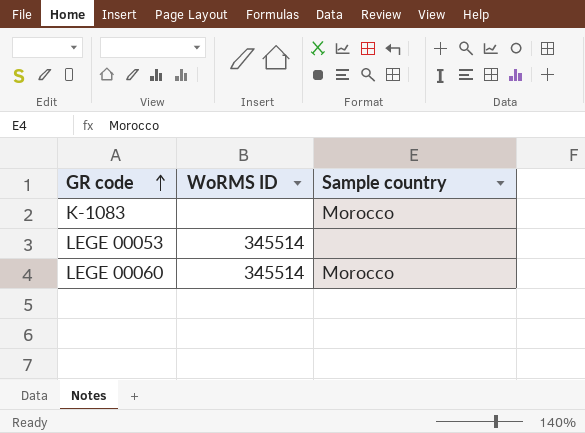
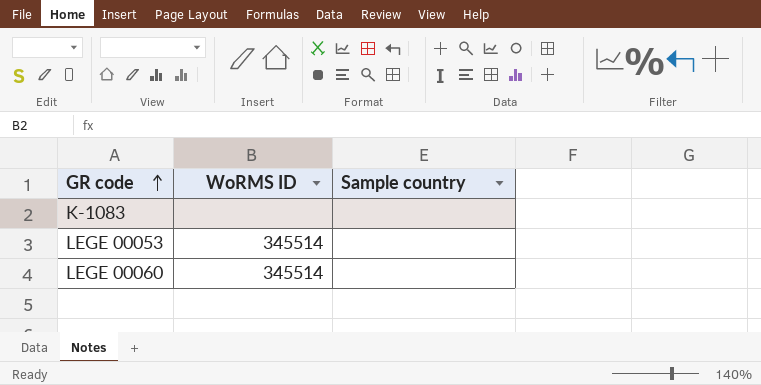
K-1083 | Sample country: Morocco -> none
LEGE 00060 | Sample country: Morocco -> none

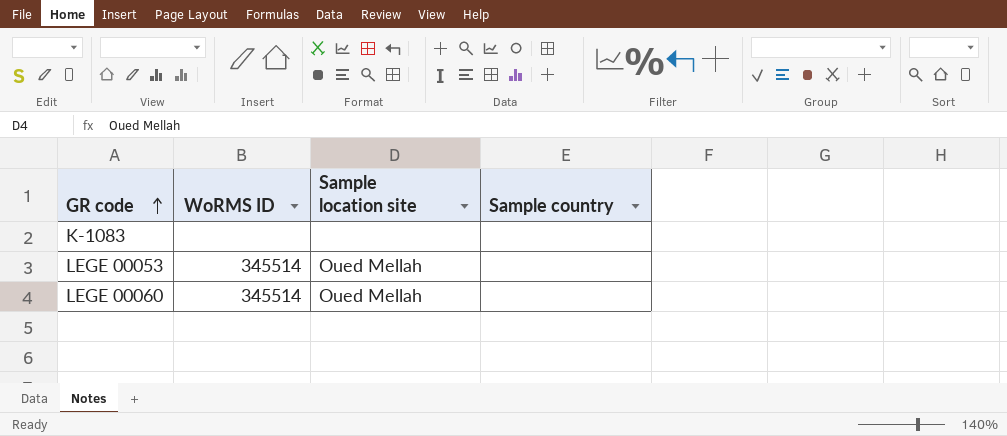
column Sample location site | position: none -> 3

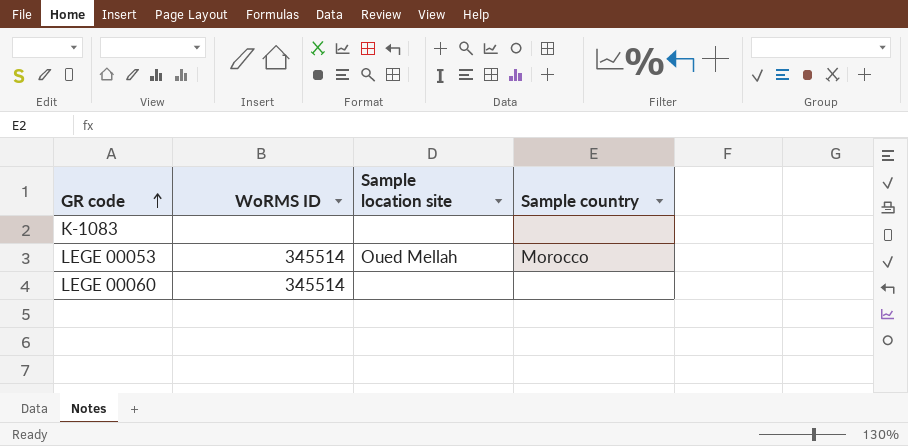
LEGE 00053 | Sample country: none -> Morocco
LEGE 00060 | Sample location site: Oued Mellah -> none

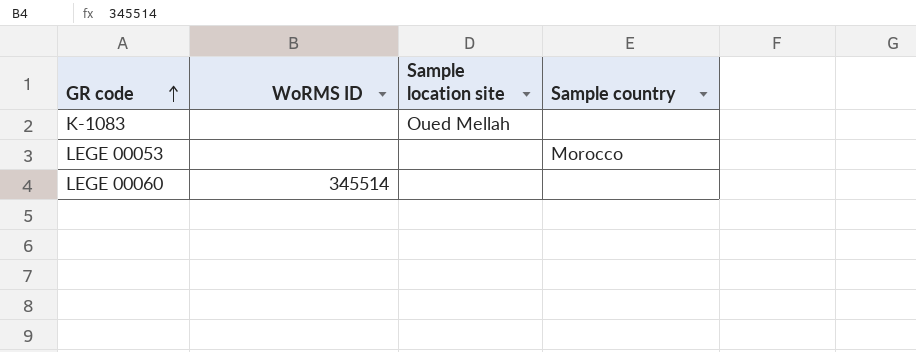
K-1083 | Sample location site: none -> Oued Mellah
LEGE 00053 | WoRMS ID: 345514 -> none
LEGE 00053 | Sample location site: Oued Mellah -> none

